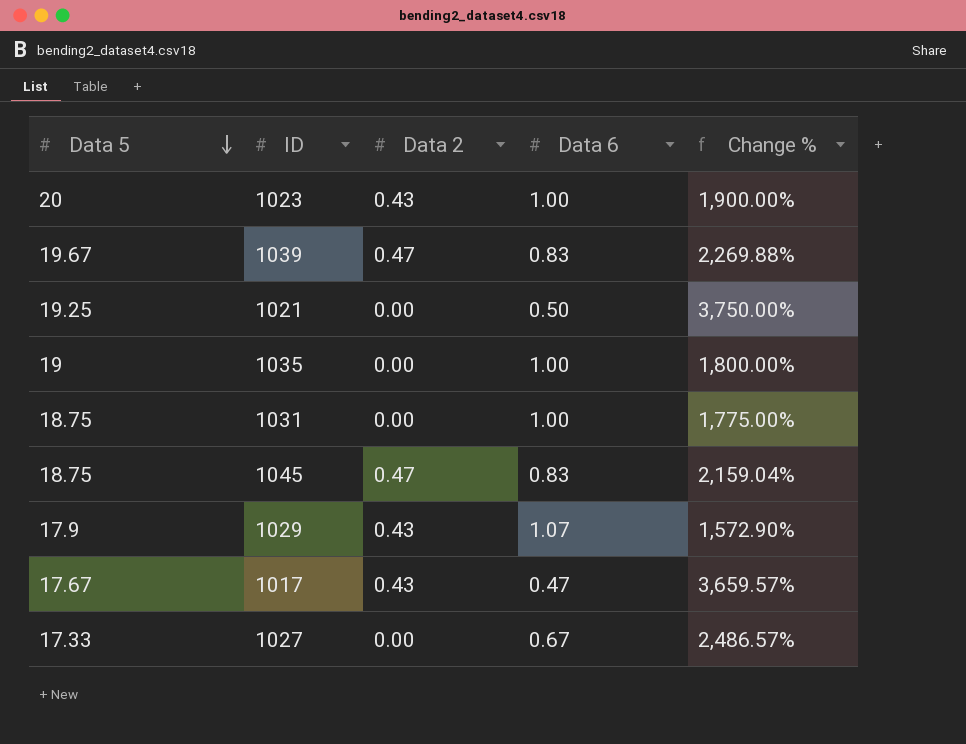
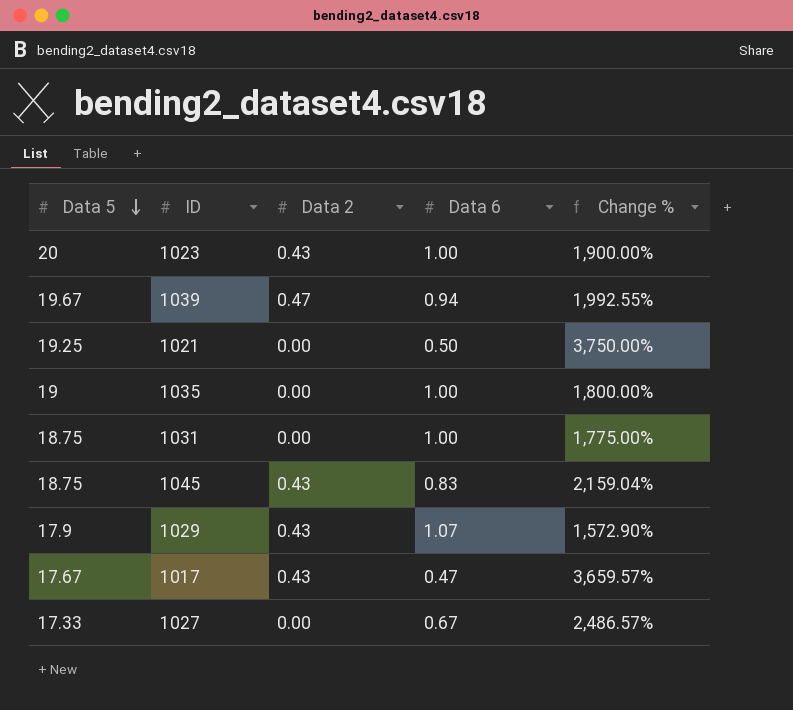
1039 | Data 6: 0.83 -> 0.94
1039 | Change %: 2,269.88% -> 1,992.55%
1045 | Data 2: 0.47 -> 0.43

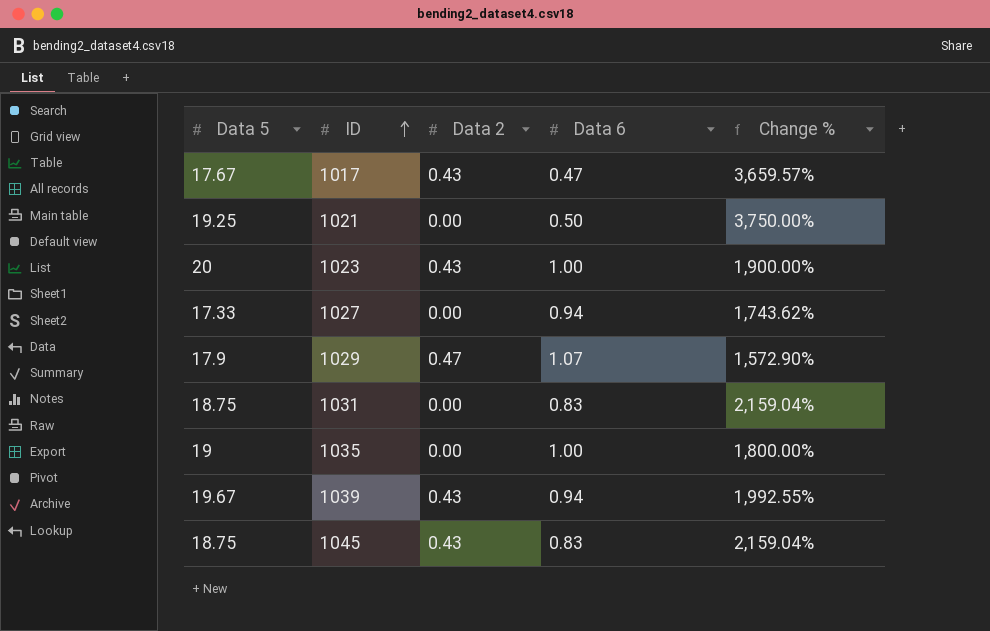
row order: Data 5 descending -> ID ascending
1027 | Data 6: 0.67 -> 0.94
1027 | Change %: 2,486.57% -> 1,743.62%
1029 | Data 2: 0.43 -> 0.47
1031 | Data 6: 1.00 -> 0.83
1031 | Change %: 1,775.00% -> 2,159.04%
1039 | Data 2: 0.47 -> 0.43

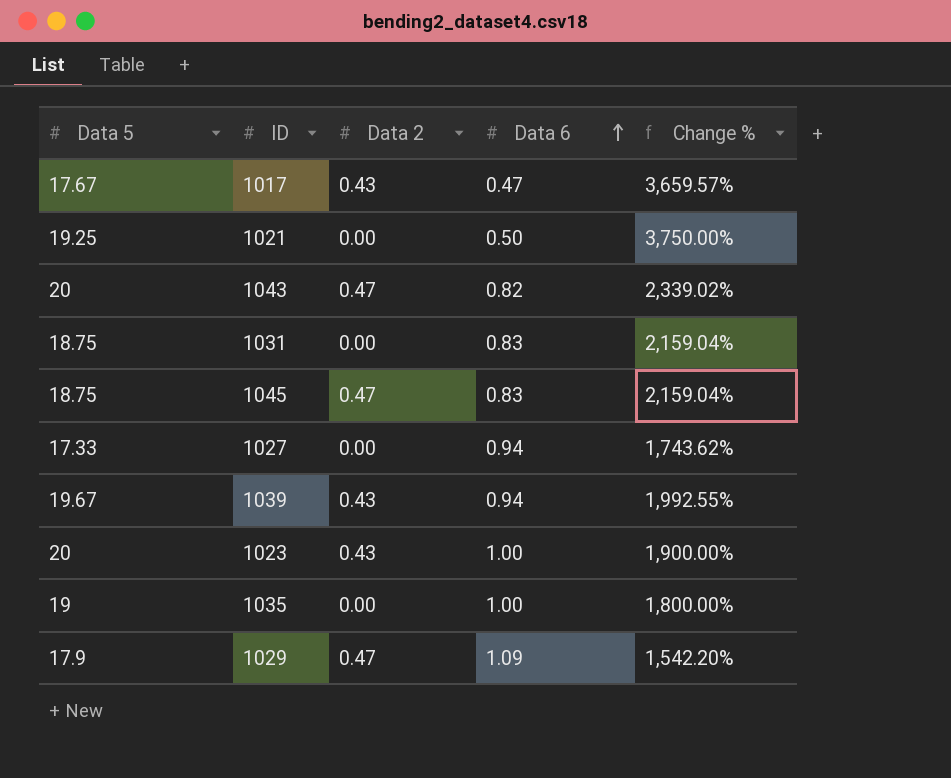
row order: ID ascending -> Data 6 ascending
row 1043: none -> 20 | 0.47 | 0.82 | 2,339.02%
1045 | Data 2: 0.43 -> 0.47
1029 | Data 6: 1.07 -> 1.09
1029 | Change %: 1,572.90% -> 1,542.20%

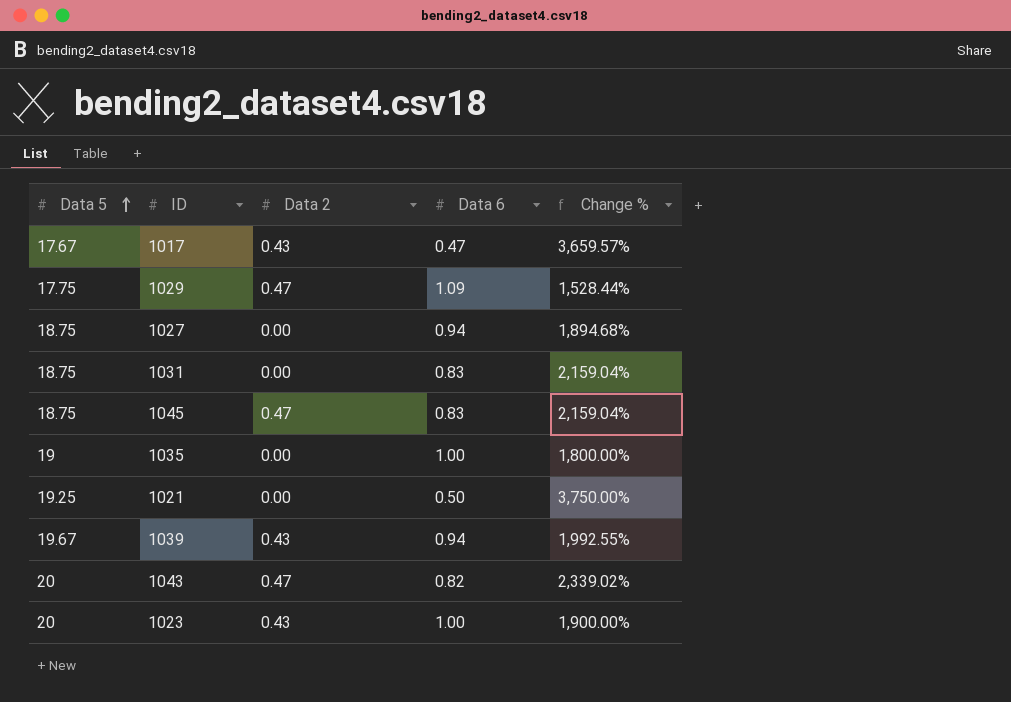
row order: Data 6 ascending -> Data 5 ascending
1029 | Data 5: 17.9 -> 17.75
1029 | Change %: 1,542.20% -> 1,528.44%
1027 | Data 5: 17.33 -> 18.75
1027 | Change %: 1,743.62% -> 1,894.68%

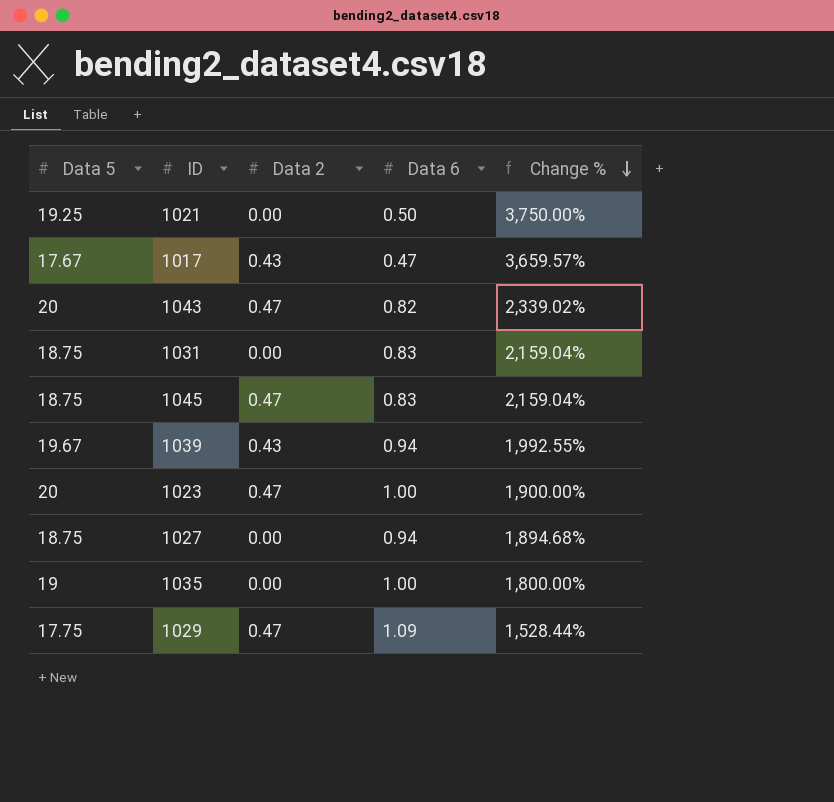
row order: Data 5 ascending -> Change % descending
1023 | Data 2: 0.43 -> 0.47

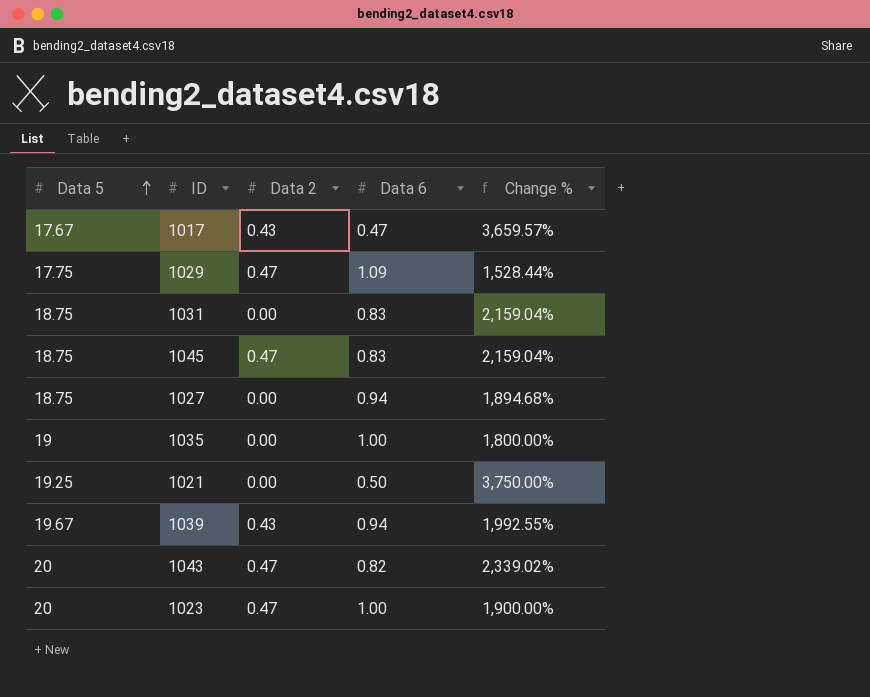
row order: Change % descending -> Data 5 ascending

